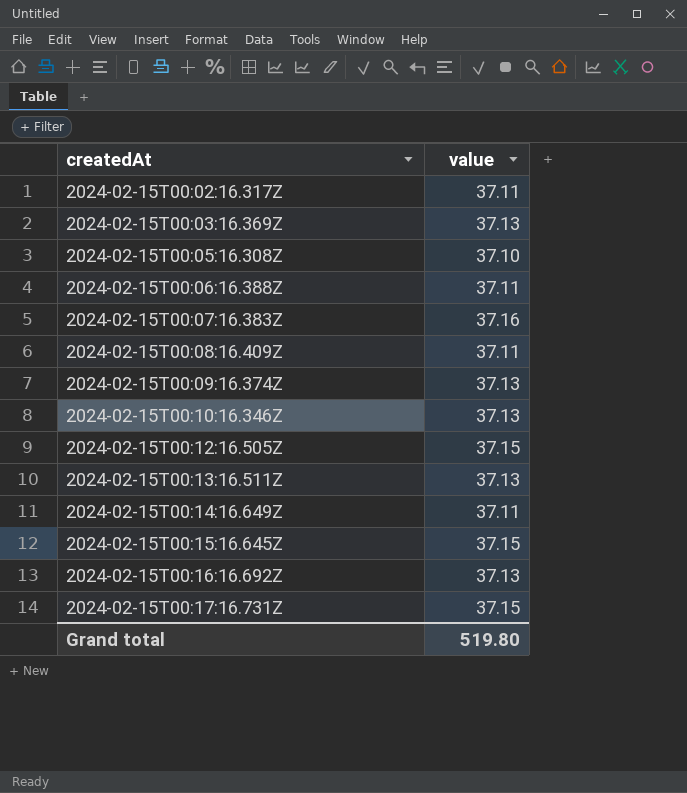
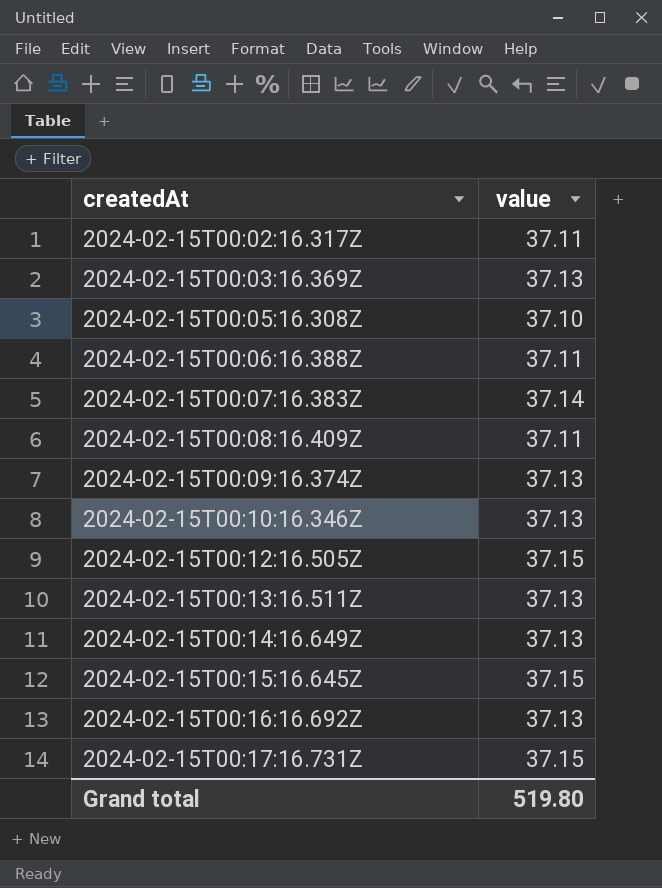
2024-02-15T00:07:16.383Z | value: 37.16 -> 37.14
2024-02-15T00:14:16.649Z | value: 37.11 -> 37.13

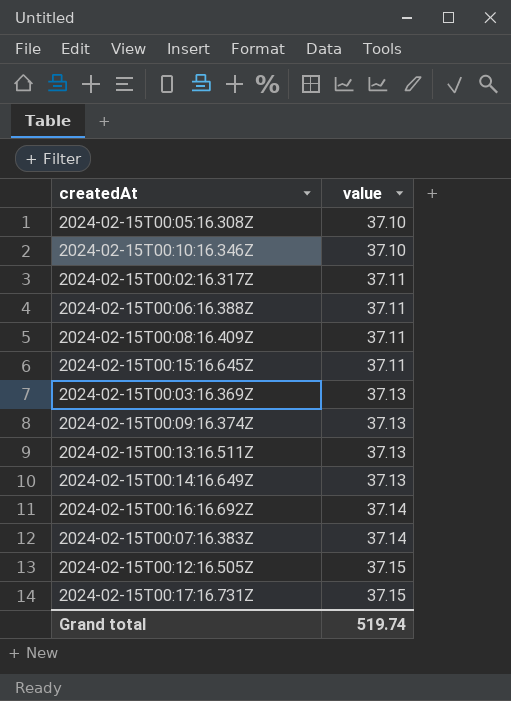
row order: createdAt ascending -> value ascending
2024-02-15T00:10:16.346Z | value: 37.13 -> 37.10
2024-02-15T00:15:16.645Z | value: 37.15 -> 37.11
2024-02-15T00:16:16.692Z | value: 37.13 -> 37.14
Grand total | value: 519.80 -> 519.74

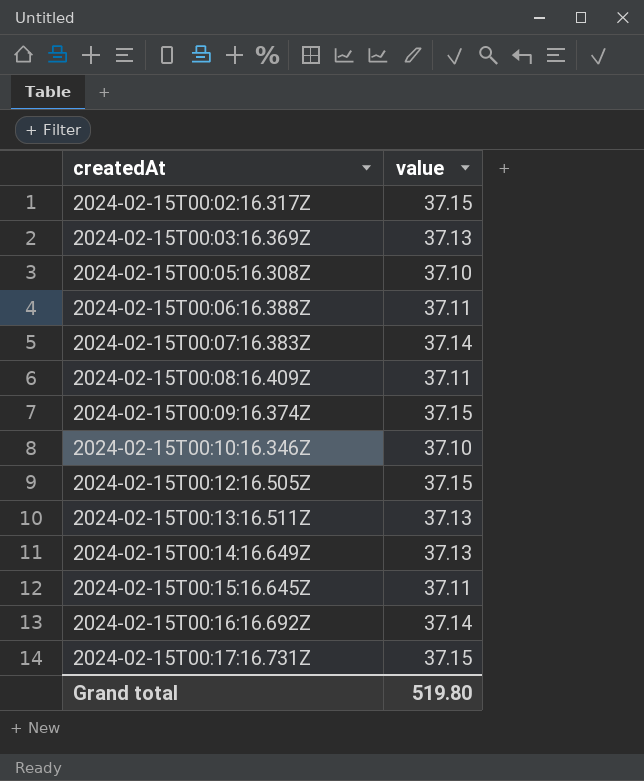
row order: value ascending -> createdAt ascending
2024-02-15T00:02:16.317Z | value: 37.11 -> 37.15
2024-02-15T00:09:16.374Z | value: 37.13 -> 37.15
Grand total | value: 519.74 -> 519.80

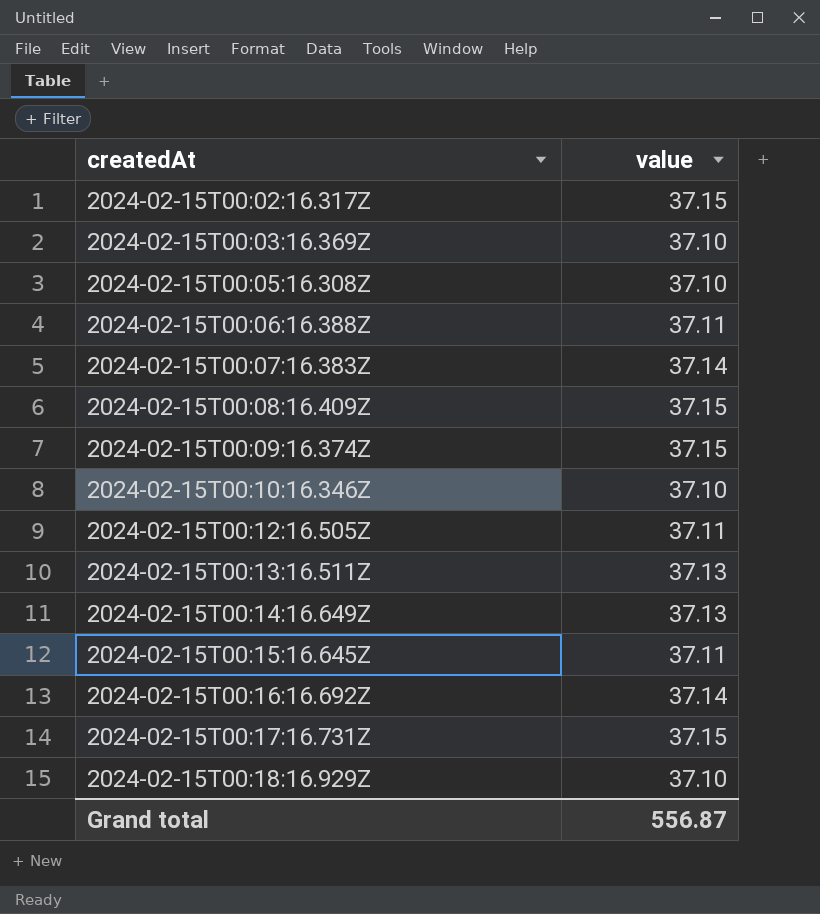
2024-02-15T00:03:16.369Z | value: 37.13 -> 37.10
2024-02-15T00:08:16.409Z | value: 37.11 -> 37.15
2024-02-15T00:12:16.505Z | value: 37.15 -> 37.11
row 2024-02-15T00:18:16.929Z: none -> 37.10
Grand total | value: 519.80 -> 556.87

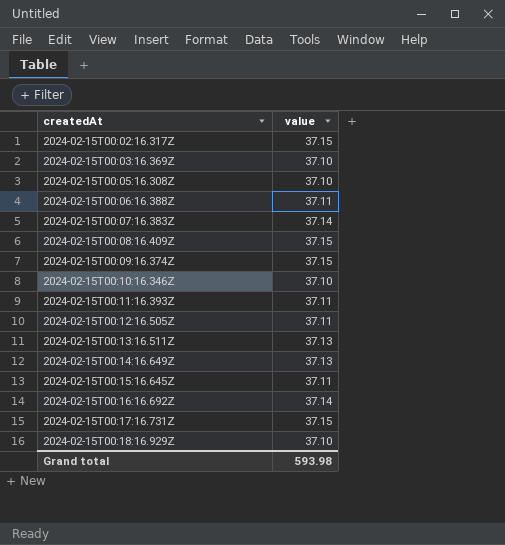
row 2024-02-15T00:11:16.393Z: none -> 37.11
Grand total | value: 556.87 -> 593.98

